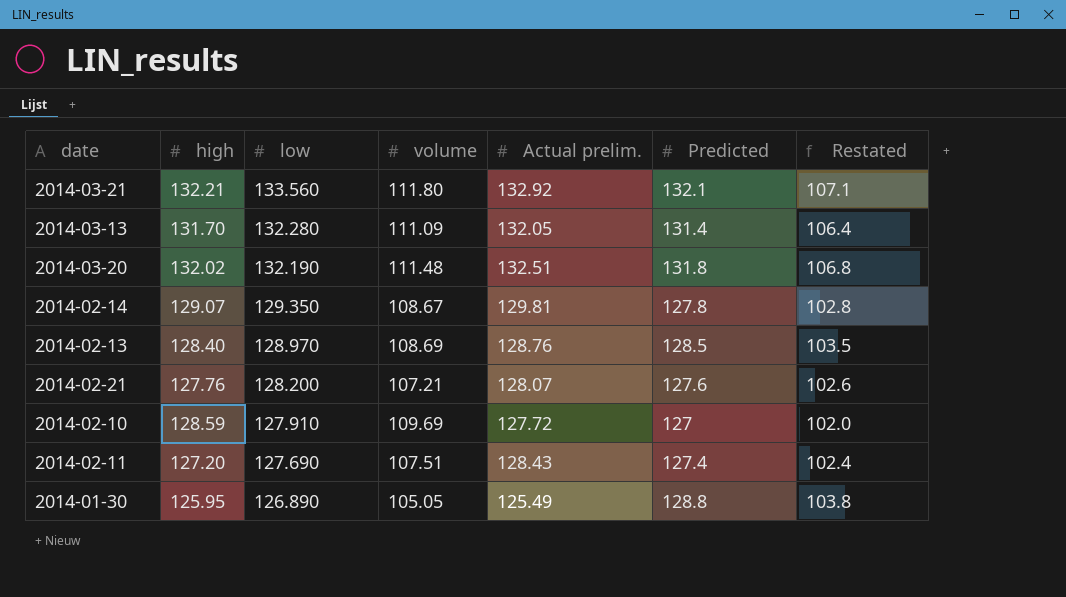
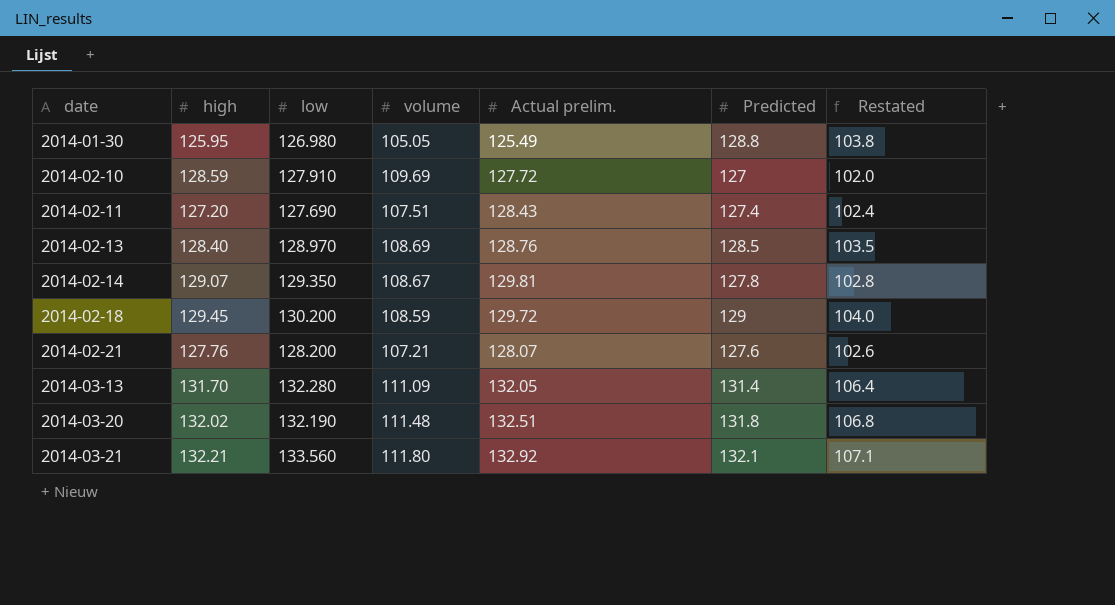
row order: low descending -> date ascending
2014-01-30 | low: 126.890 -> 126.980
row 2014-02-18: none -> 129.45 | 130.200 | 108.59 | 129.72 | 129 | 104.0

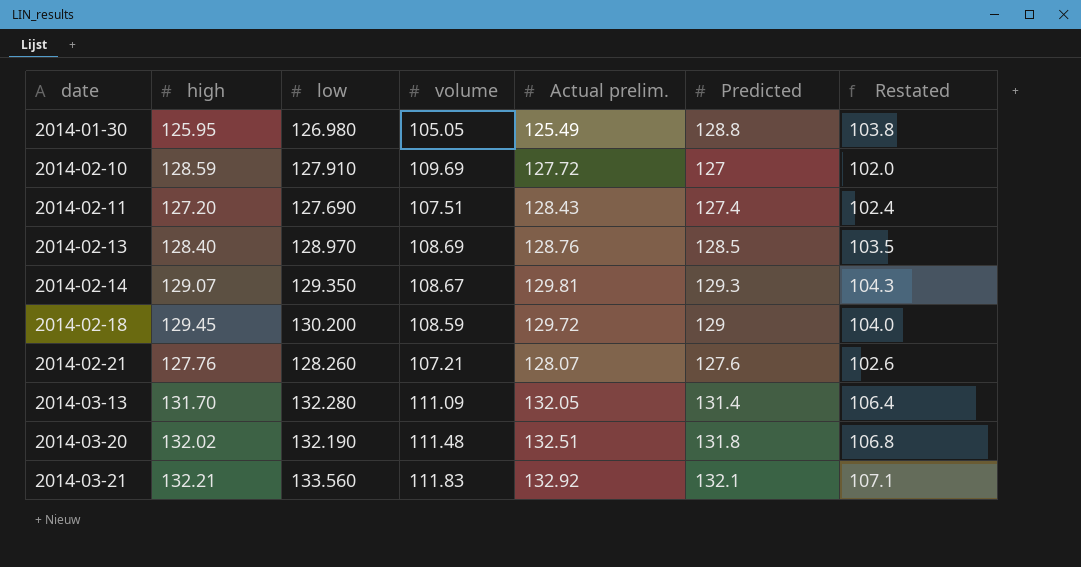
2014-02-14 | Predicted: 127.8 -> 129.3
2014-02-14 | Restated: 102.8 -> 104.3
2014-02-21 | low: 128.200 -> 128.260
2014-03-21 | volume: 111.80 -> 111.83

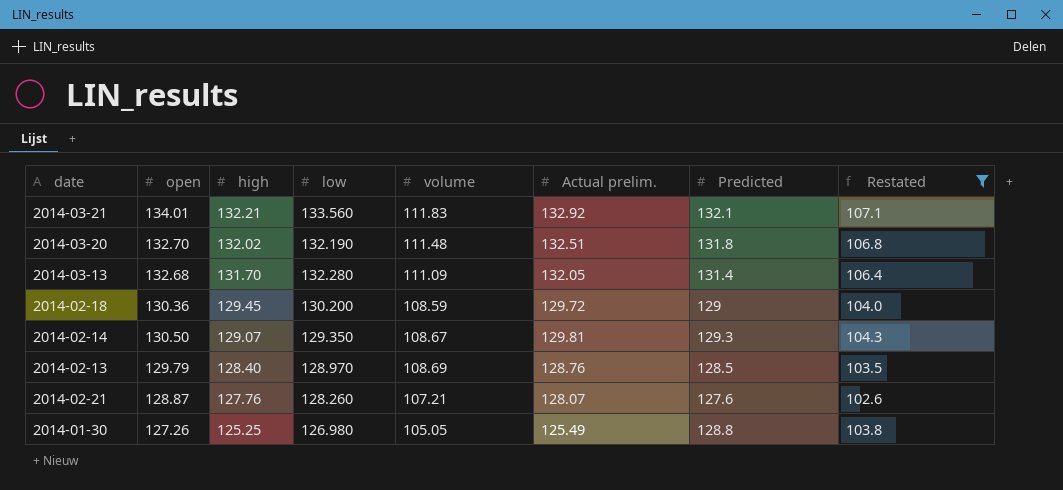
filter: none -> Restated >= 102.6
row order: date ascending -> high descending
column open | position: none -> 2
2014-01-30 | high: 125.95 -> 125.25

